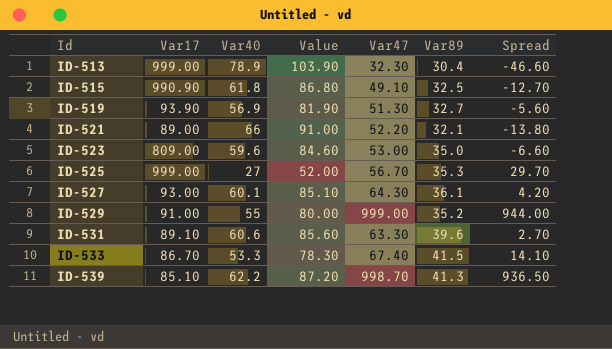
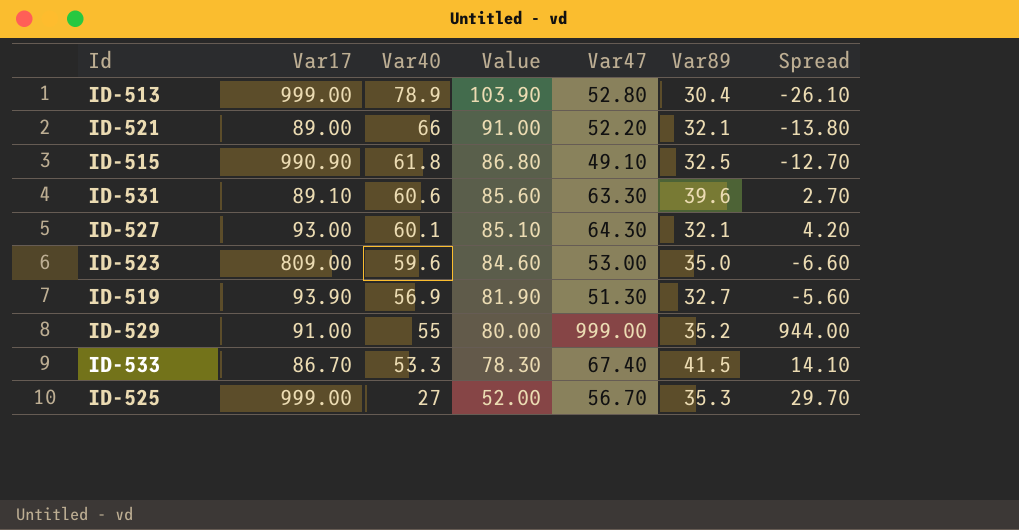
row order: Id ascending -> Var40 descending
row ID-539: 85.10 | 62.2 | 87.20 | 998.70 | 41.3 | 936.50 -> none
ID-513 | Var47: 32.30 -> 52.80
ID-513 | Spread: -46.60 -> -26.10
ID-527 | Var89: 36.1 -> 32.1

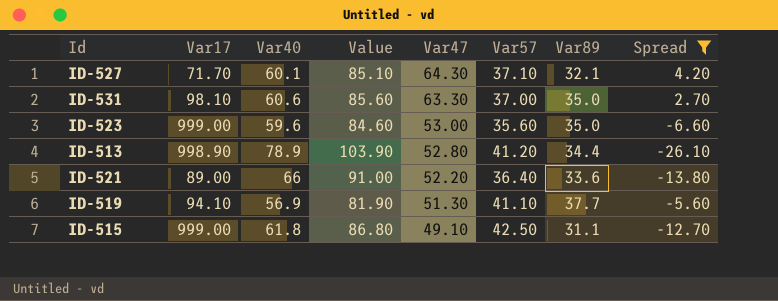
filter: none -> Spread <= 4.20
row order: Var40 descending -> Var47 descending
column Var57 | position: none -> 6
ID-527 | Var17: 93.00 -> 71.70
ID-531 | Var17: 89.10 -> 98.10
ID-531 | Var89: 39.6 -> 35.0
ID-523 | Var17: 809.00 -> 999.00
ID-513 | Var17: 999.00 -> 998.90
ID-513 | Var89: 30.4 -> 34.4
ID-521 | Var89: 32.1 -> 33.6
ID-519 | Var17: 93.90 -> 94.10
ID-519 | Var89: 32.7 -> 37.7
ID-515 | Var17: 990.90 -> 999.00
ID-515 | Var89: 32.5 -> 31.1

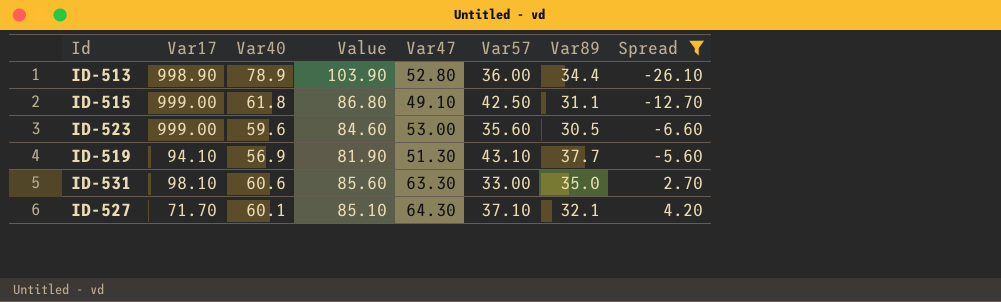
row order: Var47 descending -> Spread ascending
row ID-521: 89.00 | 66 | 91.00 | 52.20 | 36.40 | 33.6 | -13.80 -> none
ID-513 | Var57: 41.20 -> 36.00
ID-523 | Var89: 35.0 -> 30.5
ID-519 | Var57: 41.10 -> 43.10
ID-531 | Var57: 37.00 -> 33.00

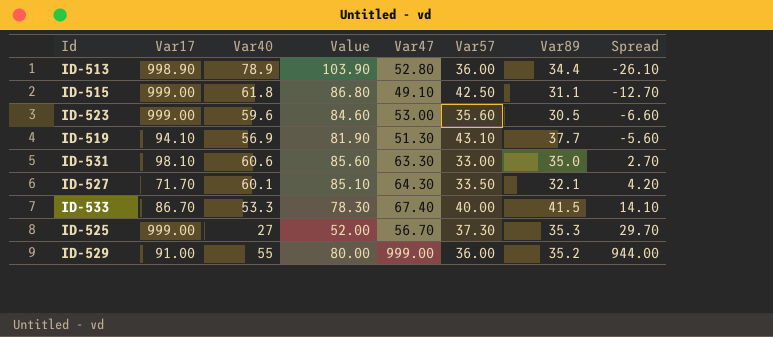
filter: Spread <= 4.20 -> none
ID-527 | Var57: 37.10 -> 33.50

